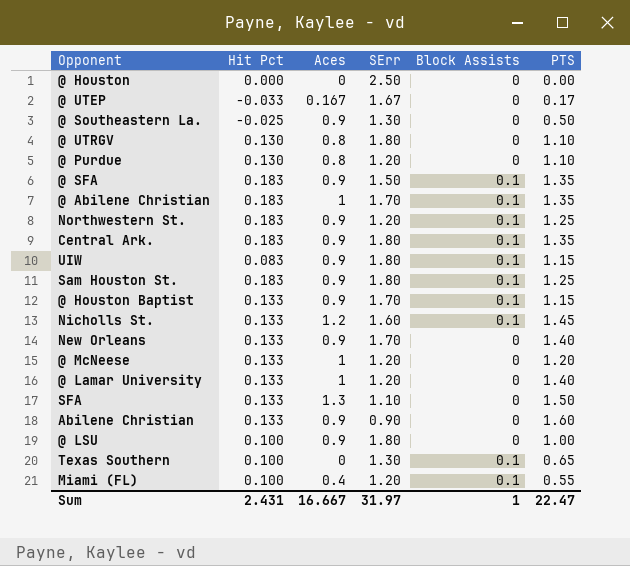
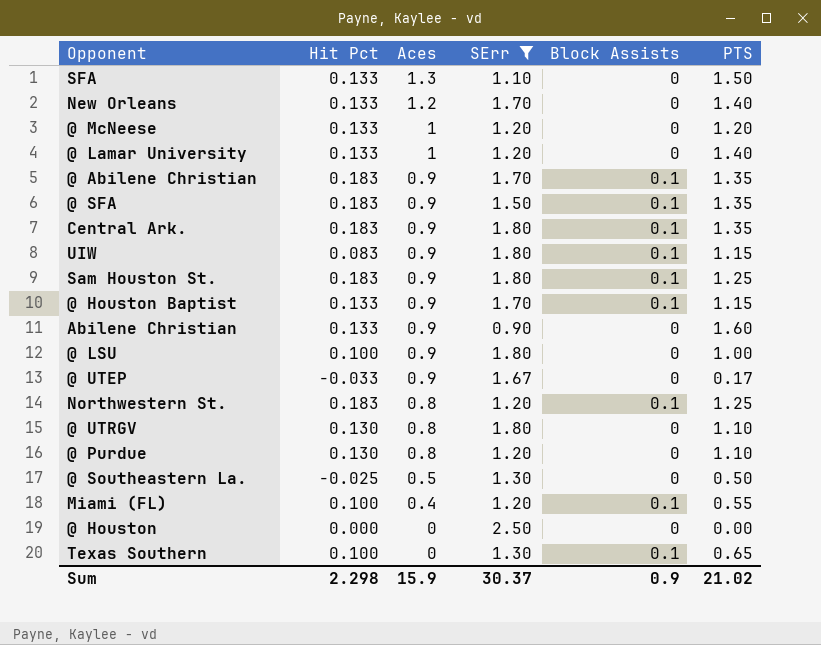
filter: none -> SErr != 1.60
row order: none -> Aces descending
New Orleans | Aces: 0.9 -> 1.2
@ Abilene Christian | Aces: 1 -> 0.9
@ UTEP | Aces: 0.167 -> 0.9
Northwestern St. | Aces: 0.9 -> 0.8
@ Southeastern La. | Aces: 0.9 -> 0.5
Sum | Hit Pct: 2.431 -> 2.298
Sum | Aces: 16.667 -> 15.9
Sum | SErr: 31.97 -> 30.37
Sum | Block Assists: 1 -> 0.9
Sum | PTS: 22.47 -> 21.02

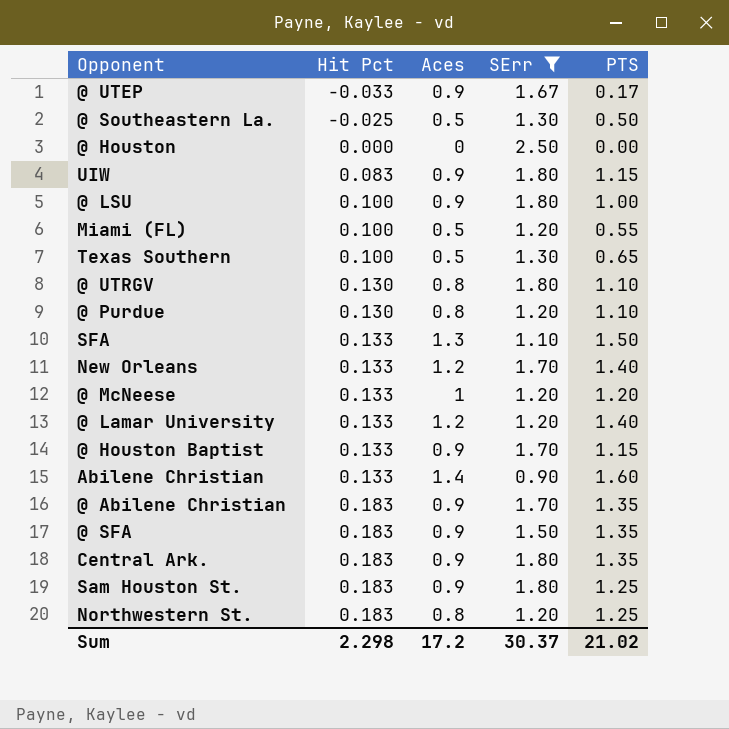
row order: Aces descending -> Hit Pct ascending
column Block Assists | position: 5 -> none
Miami (FL) | Aces: 0.4 -> 0.5
Texas Southern | Aces: 0 -> 0.5
@ Lamar University | Aces: 1 -> 1.2
Abilene Christian | Aces: 0.9 -> 1.4
Sum | Aces: 15.9 -> 17.2

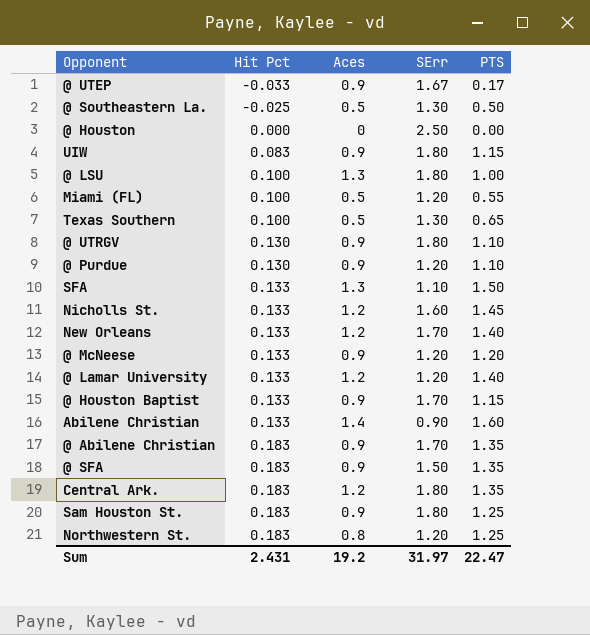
filter: SErr != 1.60 -> none
@ LSU | Aces: 0.9 -> 1.3
@ UTRGV | Aces: 0.8 -> 0.9
@ Purdue | Aces: 0.8 -> 0.9
@ McNeese | Aces: 1 -> 0.9
Central Ark. | Aces: 0.9 -> 1.2
Sum | Hit Pct: 2.298 -> 2.431
Sum | Aces: 17.2 -> 19.2
Sum | SErr: 30.37 -> 31.97
Sum | PTS: 21.02 -> 22.47

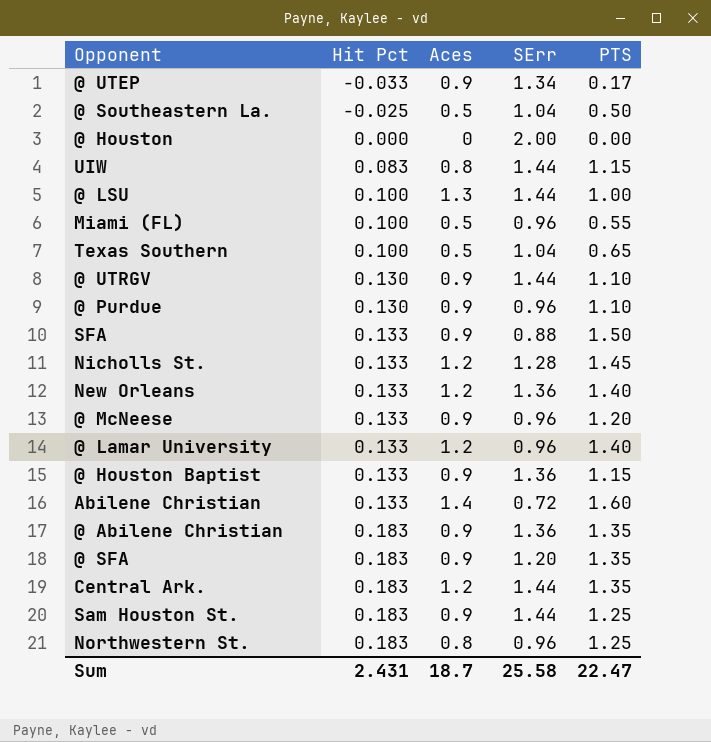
@ UTEP | SErr: 1.67 -> 1.34
@ Southeastern La. | SErr: 1.30 -> 1.04
@ Houston | SErr: 2.50 -> 2.00
UIW | Aces: 0.9 -> 0.8
UIW | SErr: 1.80 -> 1.44
@ LSU | SErr: 1.80 -> 1.44
Miami (FL) | SErr: 1.20 -> 0.96
Texas Southern | SErr: 1.30 -> 1.04
@ UTRGV | SErr: 1.80 -> 1.44
@ Purdue | SErr: 1.20 -> 0.96
SFA | Aces: 1.3 -> 0.9
SFA | SErr: 1.10 -> 0.88
Nicholls St. | SErr: 1.60 -> 1.28
New Orleans | SErr: 1.70 -> 1.36
@ McNeese | SErr: 1.20 -> 0.96
@ Lamar University | SErr: 1.20 -> 0.96
@ Houston Baptist | SErr: 1.70 -> 1.36
Abilene Christian | SErr: 0.90 -> 0.72
@ Abilene Christian | SErr: 1.70 -> 1.36
@ SFA | SErr: 1.50 -> 1.20
Central Ark. | SErr: 1.80 -> 1.44
Sam Houston St. | SErr: 1.80 -> 1.44
Northwestern St. | SErr: 1.20 -> 0.96
Sum | Aces: 19.2 -> 18.7
Sum | SErr: 31.97 -> 25.58

